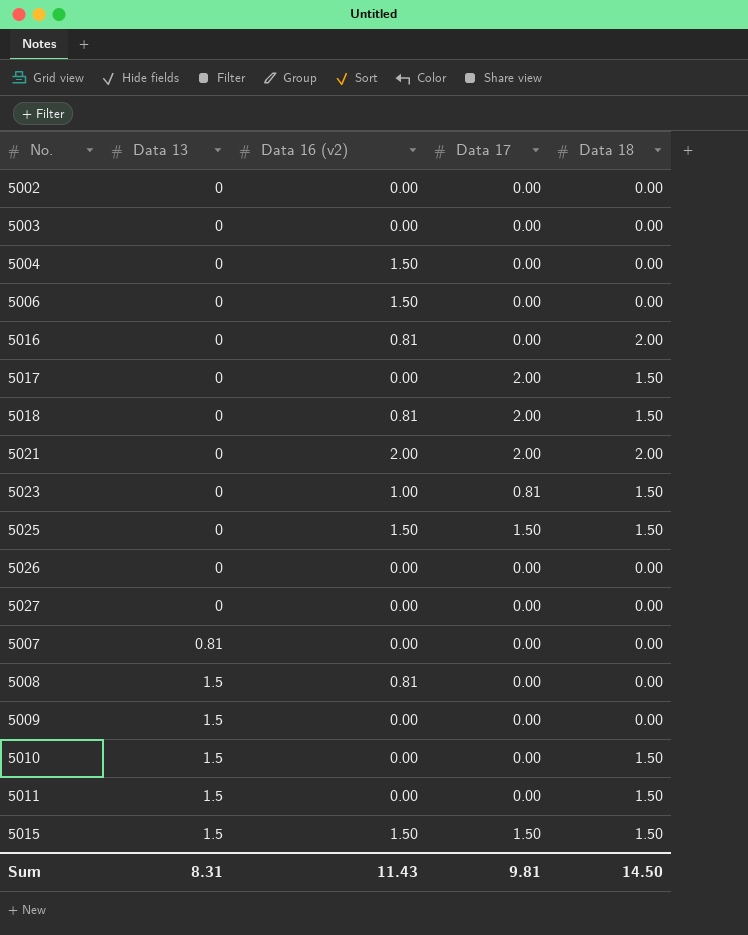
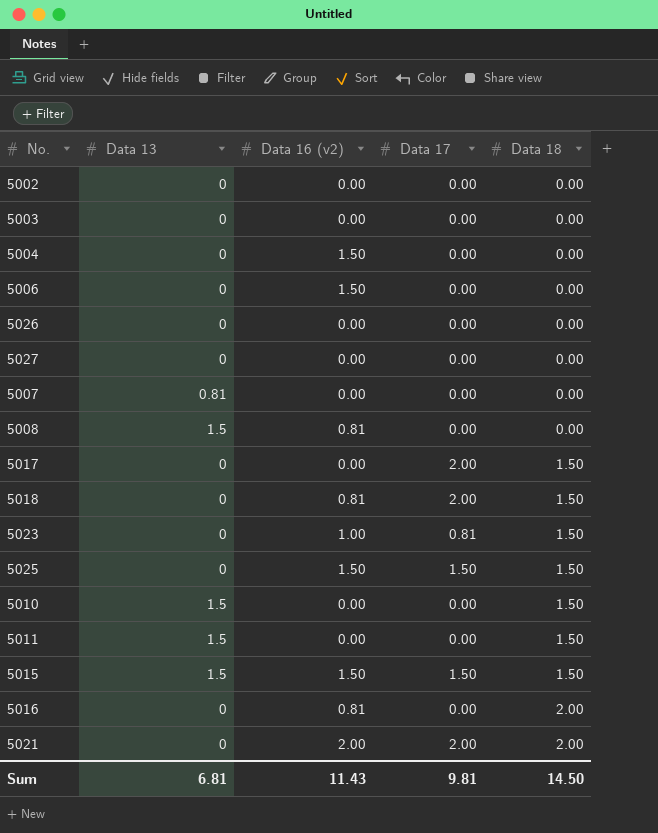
row order: Data 13 ascending -> Data 18 ascending
row 5009: 1.5 | 0.00 | 0.00 | 0.00 -> none
Sum | Data 13: 8.31 -> 6.81

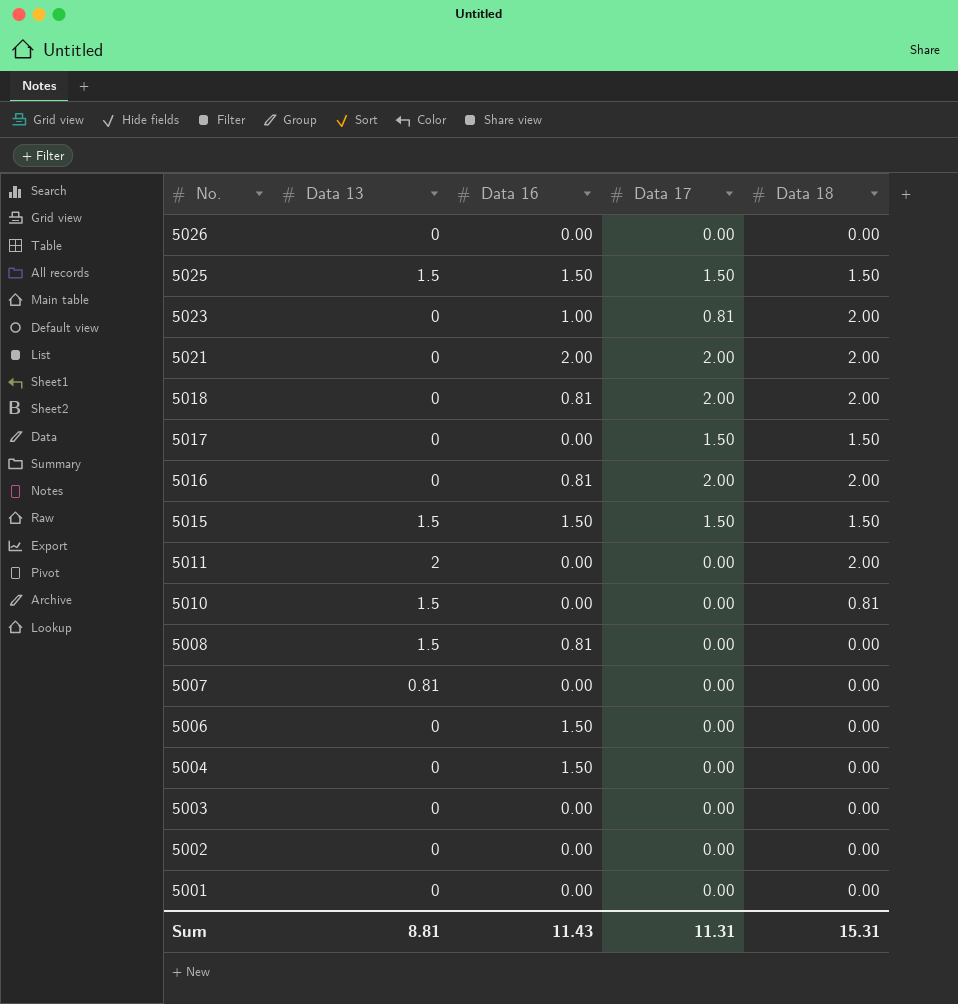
row order: Data 18 ascending -> No. descending
column name: Data 16 (v2) -> Data 16
row 5027: 0 | 0.00 | 0.00 | 0.00 -> none
5025 | Data 13: 0 -> 1.5
5023 | Data 18: 1.50 -> 2.00
5018 | Data 18: 1.50 -> 2.00
5017 | Data 17: 2.00 -> 1.50
5016 | Data 17: 0.00 -> 2.00
5011 | Data 13: 1.5 -> 2
5011 | Data 18: 1.50 -> 2.00
5010 | Data 18: 1.50 -> 0.81
row 5001: none -> 0 | 0.00 | 0.00 | 0.00
Sum | Data 13: 6.81 -> 8.81
Sum | Data 17: 9.81 -> 11.31
Sum | Data 18: 14.50 -> 15.31

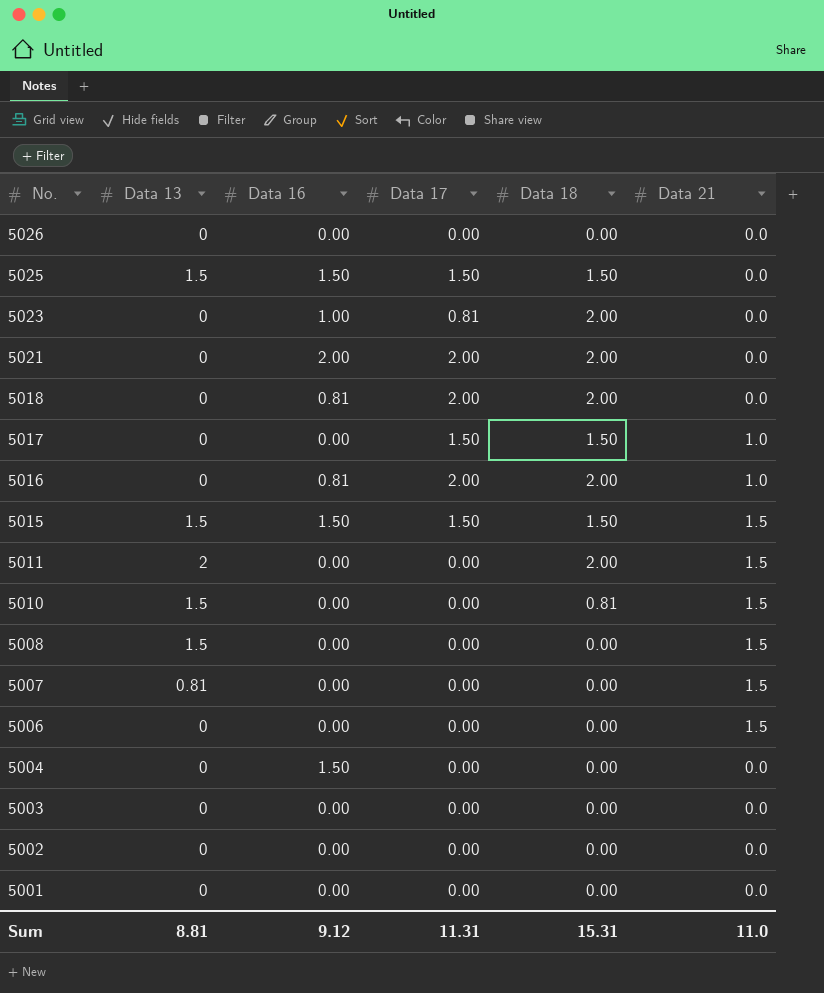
column Data 21 | position: none -> 6
5008 | Data 16: 0.81 -> 0.00
5006 | Data 16: 1.50 -> 0.00
Sum | Data 16: 11.43 -> 9.12

